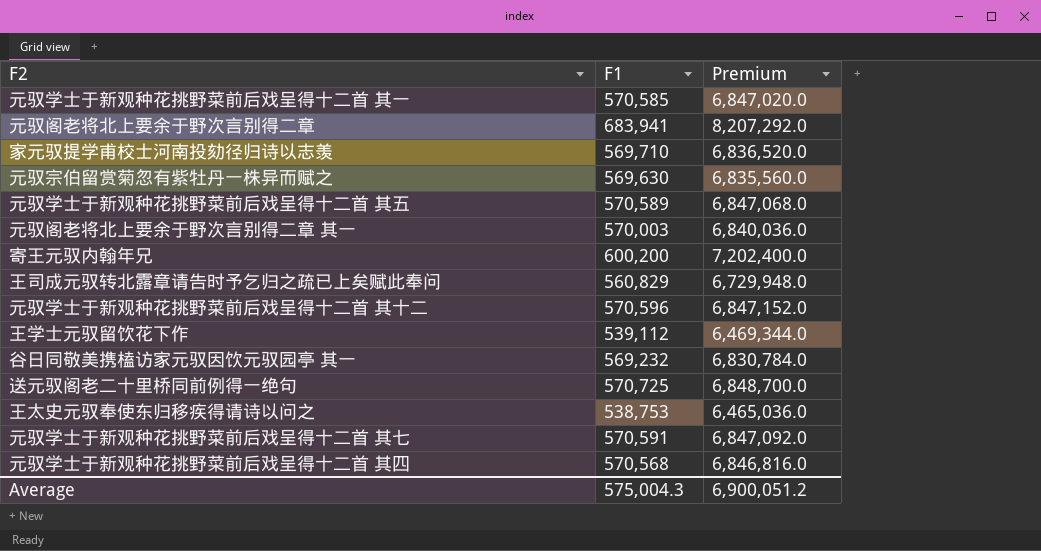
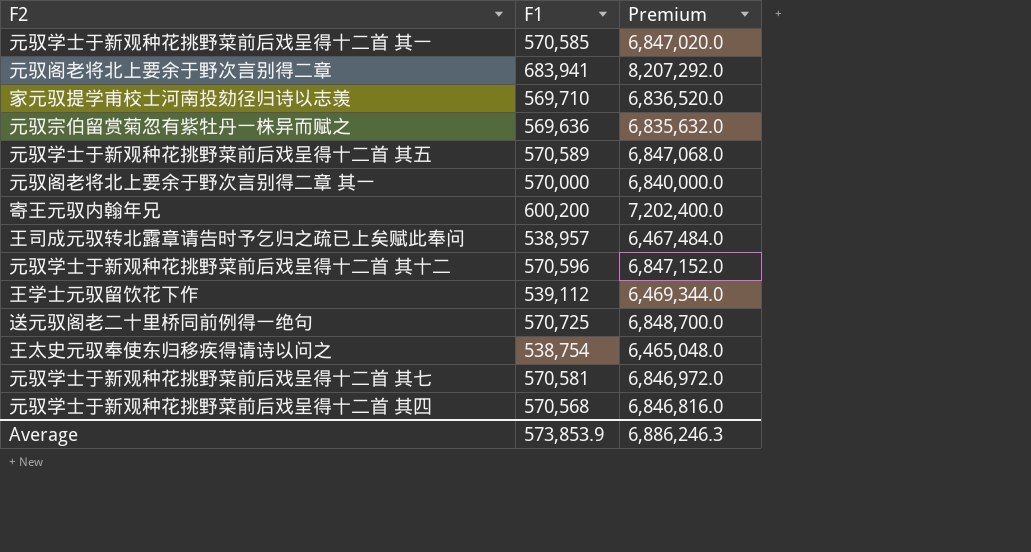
row 谷日同敬美携榼访家元驭因饮元驭园亭 其一: 569,232 | 6,830,784.0 -> none
元驭宗伯留赏菊忽有紫牡丹一株异而赋之 | F1: 569,630 -> 569,636
元驭宗伯留赏菊忽有紫牡丹一株异而赋之 | Premium: 6,835,560.0 -> 6,835,632.0
元驭阁老将北上要余于野次言别得二章 其一 | F1: 570,003 -> 570,000
元驭阁老将北上要余于野次言别得二章 其一 | Premium: 6,840,036.0 -> 6,840,000.0
王司成元驭转北露章请告时予乞归之疏已上矣赋此奉问 | F1: 560,829 -> 538,957
王司成元驭转北露章请告时予乞归之疏已上矣赋此奉问 | Premium: 6,729,948.0 -> 6,467,484.0
王太史元驭奉使东归移疾得请诗以问之 | F1: 538,753 -> 538,754
王太史元驭奉使东归移疾得请诗以问之 | Premium: 6,465,036.0 -> 6,465,048.0
元驭学士于新观种花挑野菜前后戏呈得十二首 其七 | F1: 570,591 -> 570,581
元驭学士于新观种花挑野菜前后戏呈得十二首 其七 | Premium: 6,847,092.0 -> 6,846,972.0
Average | F1: 575,004.3 -> 573,853.9
Average | Premium: 6,900,051.2 -> 6,886,246.3

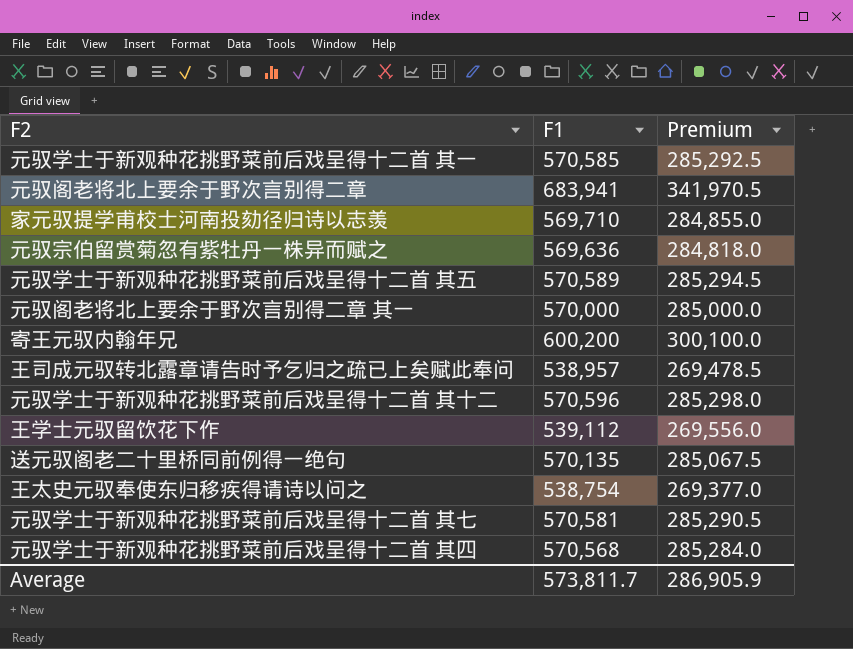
column Premium | formula: [F1] * 12 -> [F1] * 0.5
送元驭阁老二十里桥同前例得一绝句 | F1: 570,725 -> 570,135
Average | F1: 573,853.9 -> 573,811.7
Average | Premium: 6,886,246.3 -> 286,905.9

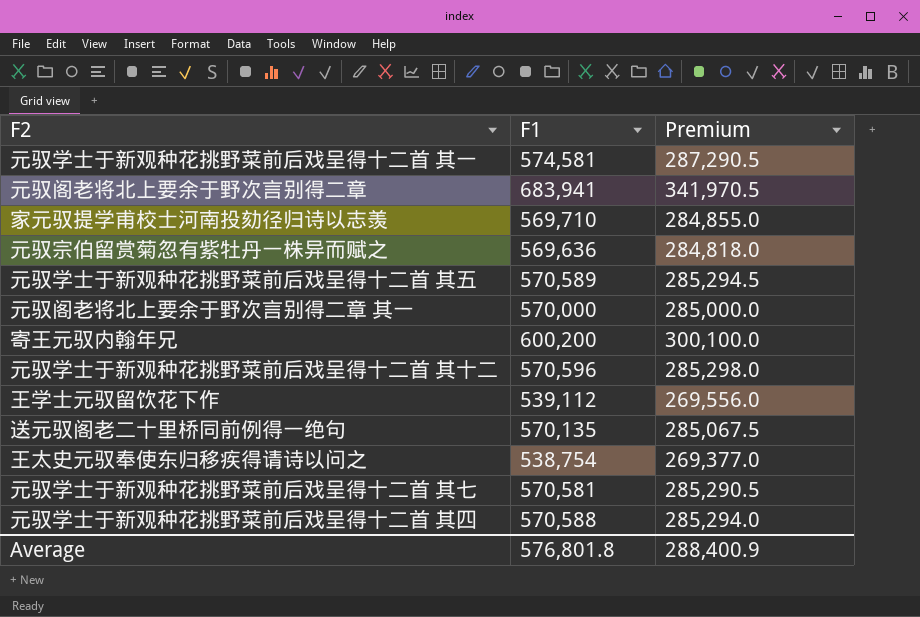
row 王司成元驭转北露章请告时予乞归之疏已上矣赋此奉问: 538,957 | 269,478.5 -> none
元驭学士于新观种花挑野菜前后戏呈得十二首 其一 | F1: 570,585 -> 574,581
元驭学士于新观种花挑野菜前后戏呈得十二首 其一 | Premium: 285,292.5 -> 287,290.5
元驭学士于新观种花挑野菜前后戏呈得十二首 其四 | F1: 570,568 -> 570,588
元驭学士于新观种花挑野菜前后戏呈得十二首 其四 | Premium: 285,284.0 -> 285,294.0
Average | F1: 573,811.7 -> 576,801.8
Average | Premium: 286,905.9 -> 288,400.9

